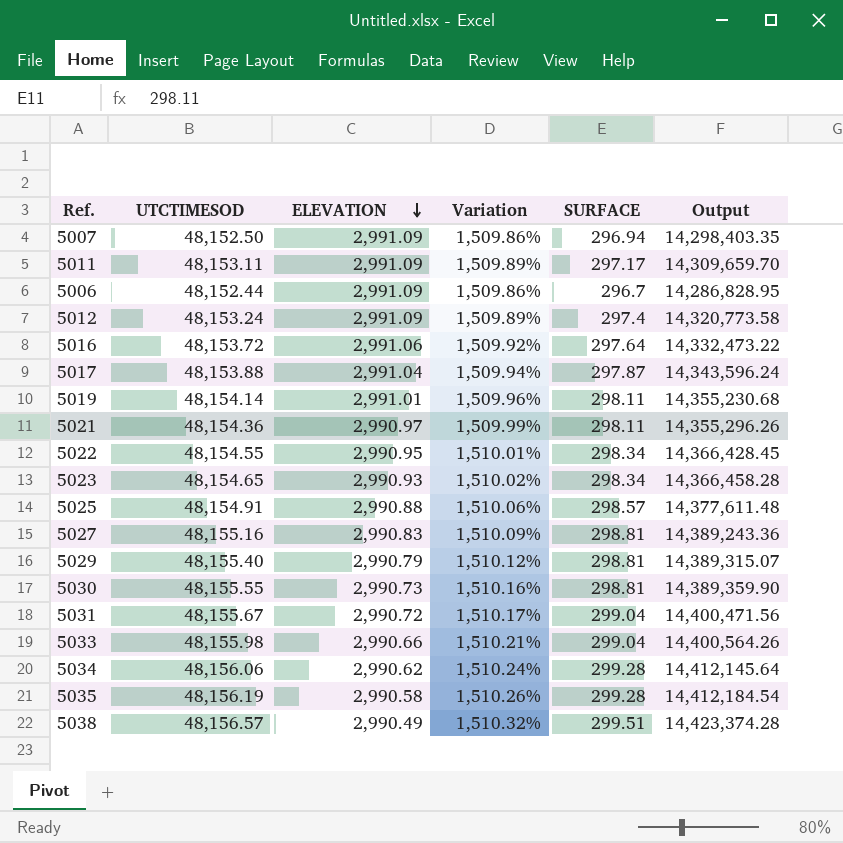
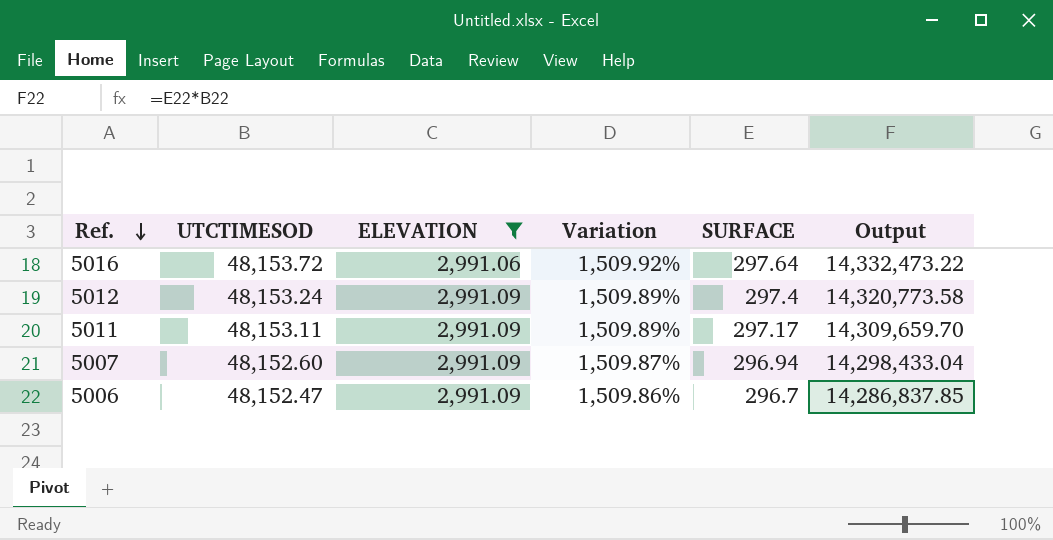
filter: none -> ELEVATION >= 2,991.06
row order: ELEVATION descending -> Ref. descending
5007 | UTCTIMESOD: 48,152.50 -> 48,152.60
5007 | Variation: 1,509.86% -> 1,509.87%
5007 | Output: 14,298,403.35 -> 14,298,433.04
5006 | UTCTIMESOD: 48,152.44 -> 48,152.47
5006 | Output: 14,286,828.95 -> 14,286,837.85

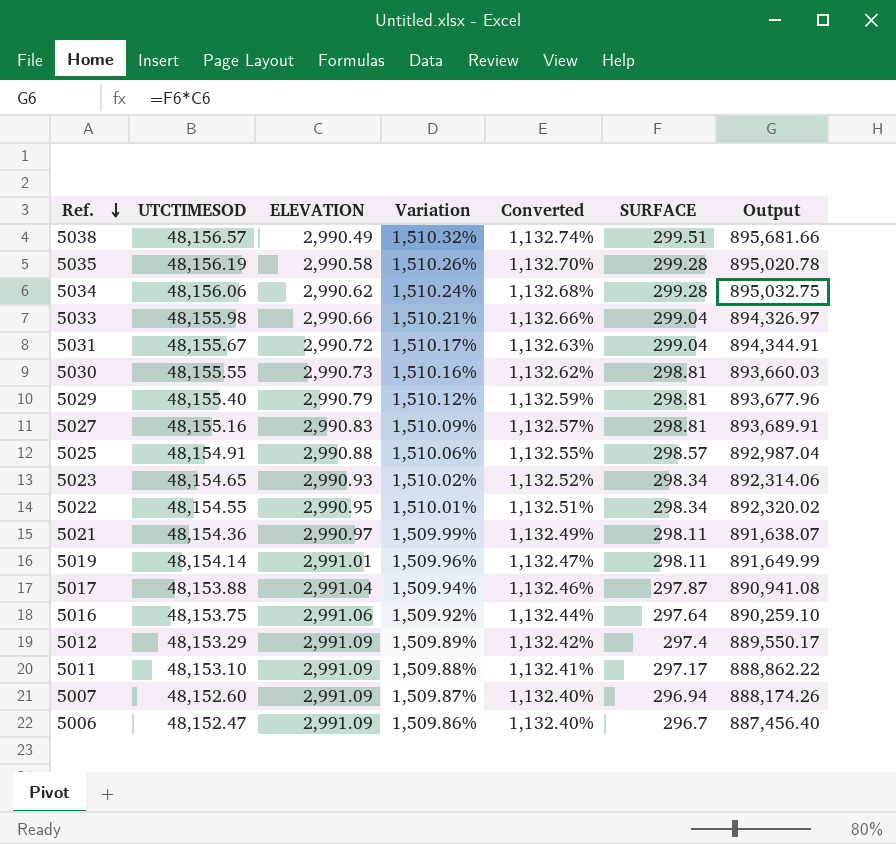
filter: ELEVATION >= 2,991.06 -> none
column Converted | formula: none -> [Variation] * 0.75
column Output | formula: [UTCTIMESOD] * [SURFACE] -> [ELEVATION] * [SURFACE]
5016 | UTCTIMESOD: 48,153.72 -> 48,153.75
5012 | UTCTIMESOD: 48,153.24 -> 48,153.29
5011 | UTCTIMESOD: 48,153.11 -> 48,153.10
5011 | Variation: 1,509.89% -> 1,509.88%

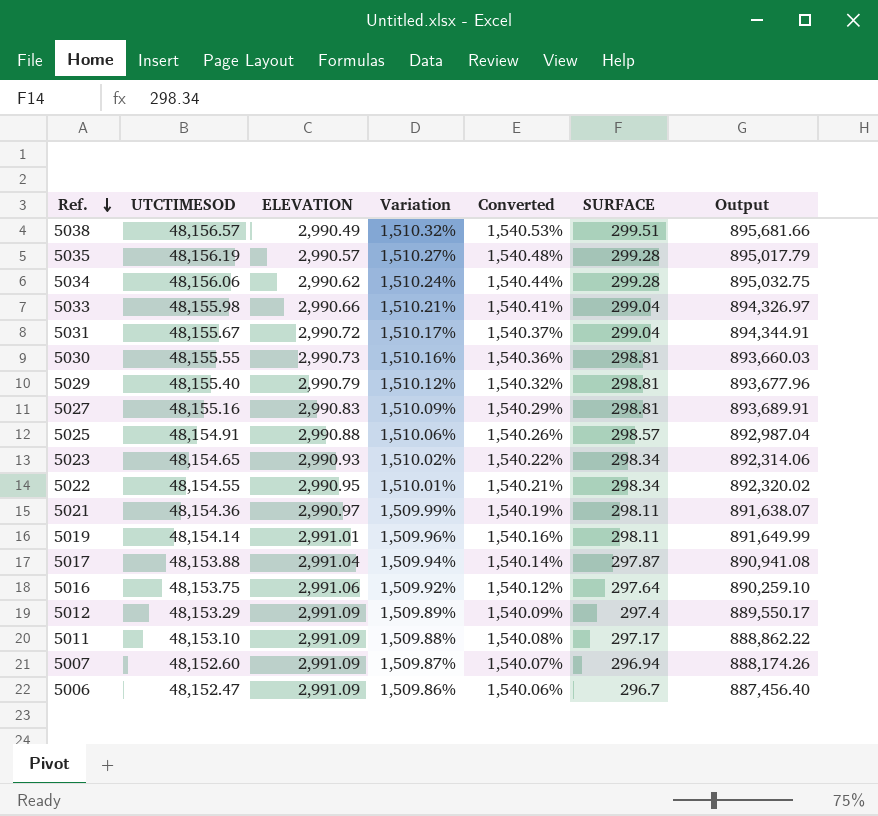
column Converted | formula: [Variation] * 0.75 -> [Variation] * 1.02
5035 | ELEVATION: 2,990.58 -> 2,990.57
5035 | Variation: 1,510.26% -> 1,510.27%
5035 | Output: 895,020.78 -> 895,017.79

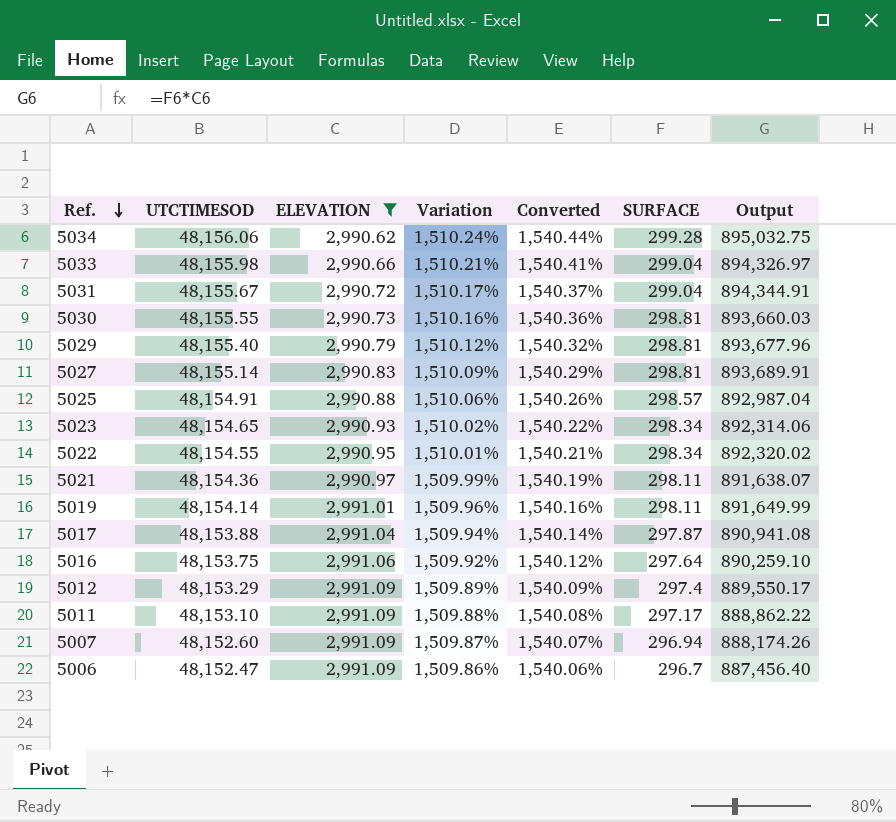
filter: none -> ELEVATION >= 2,990.62
5027 | UTCTIMESOD: 48,155.16 -> 48,155.14

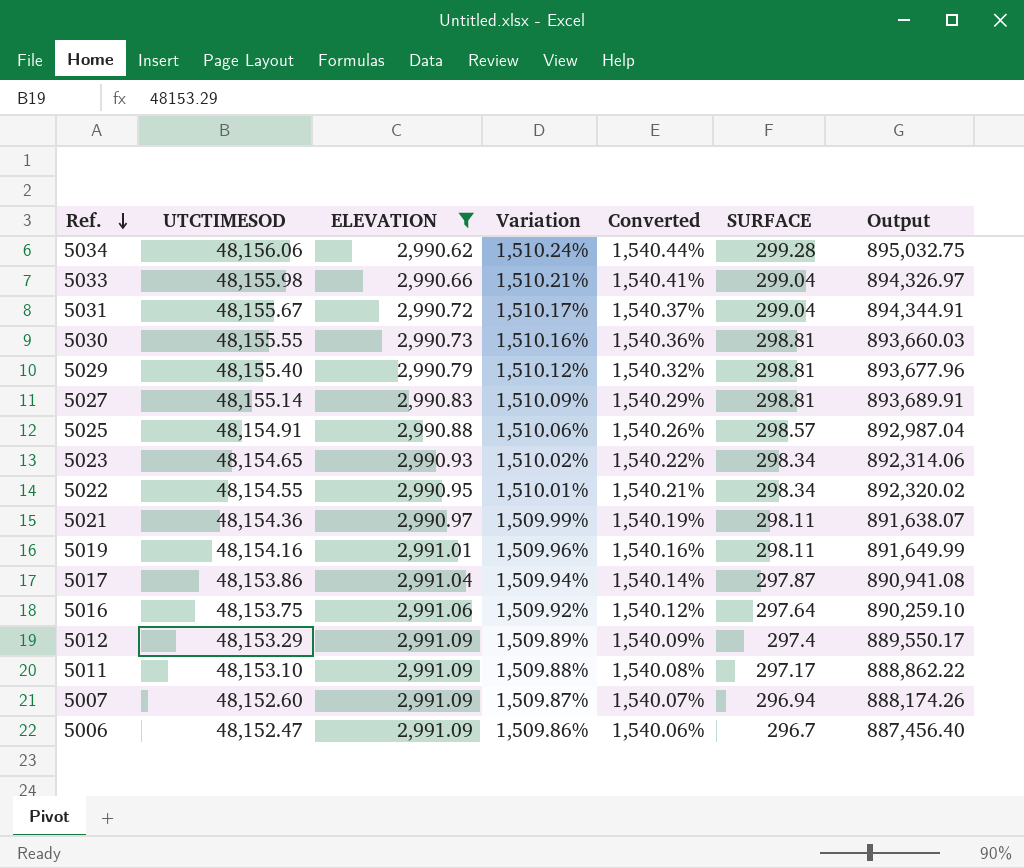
5019 | UTCTIMESOD: 48,154.14 -> 48,154.16
5017 | UTCTIMESOD: 48,153.88 -> 48,153.86

